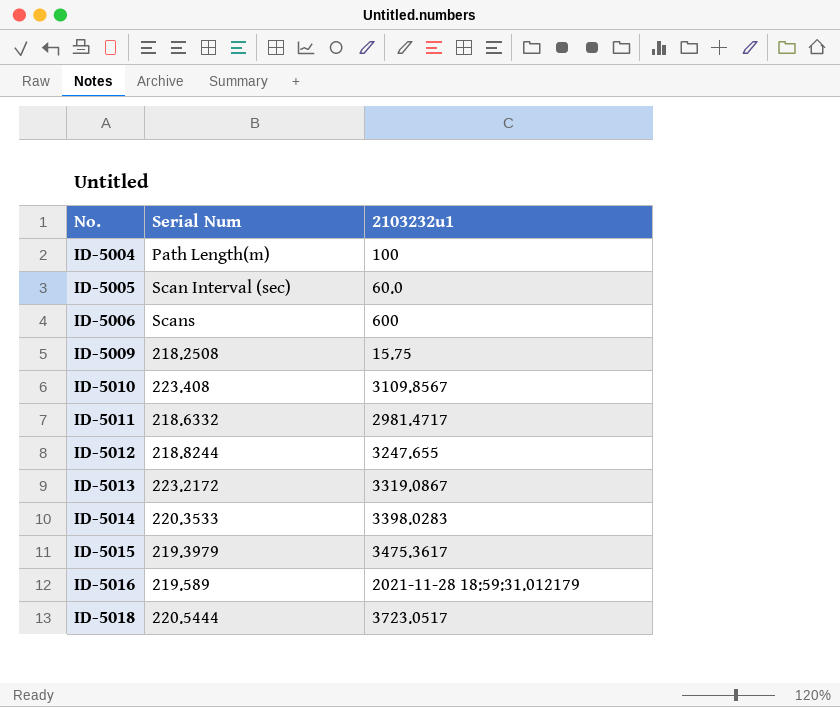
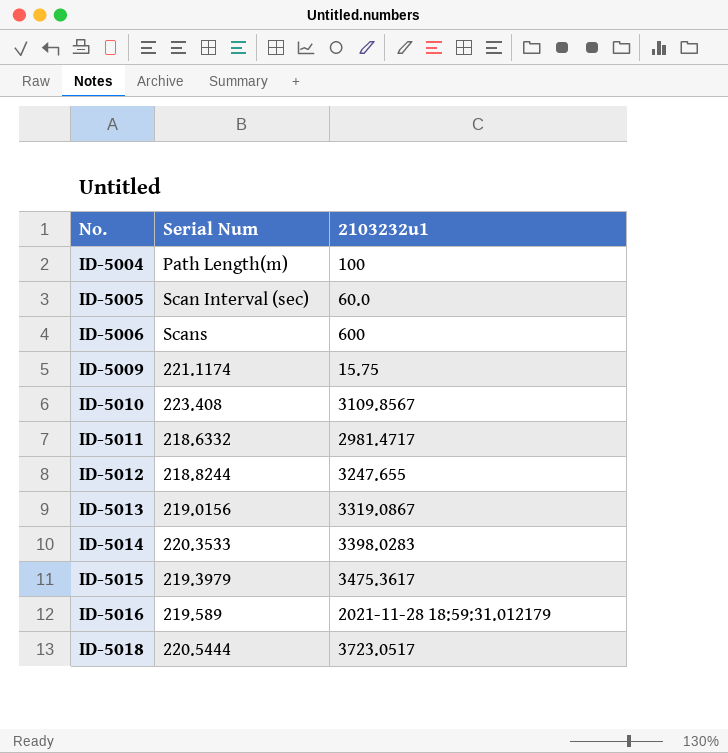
ID-5009 | Serial Num: 218.2508 -> 221.1174
ID-5013 | Serial Num: 223.2172 -> 219.0156

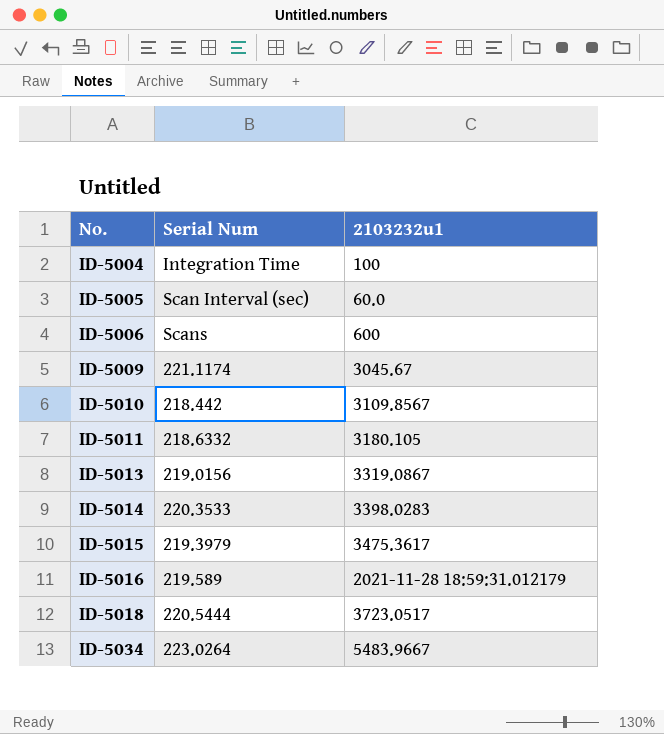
row ID-5012: 218.8244 | 3247.655 -> none
ID-5004 | Serial Num: Path Length(m) -> Integration Time
ID-5009 | 2103232u1: 15.75 -> 3045.67
ID-5010 | Serial Num: 223.408 -> 218.442
ID-5011 | 2103232u1: 2981.4717 -> 3180.105
row ID-5034: none -> 223.0264 | 5483.9667

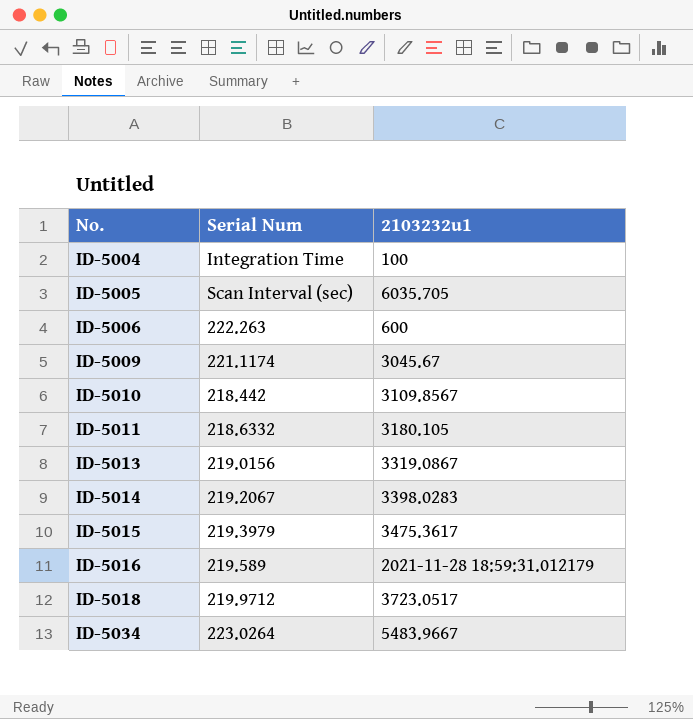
ID-5005 | 2103232u1: 60.0 -> 6035.705
ID-5006 | Serial Num: Scans -> 222.263
ID-5014 | Serial Num: 220.3533 -> 219.2067
ID-5018 | Serial Num: 220.5444 -> 219.9712

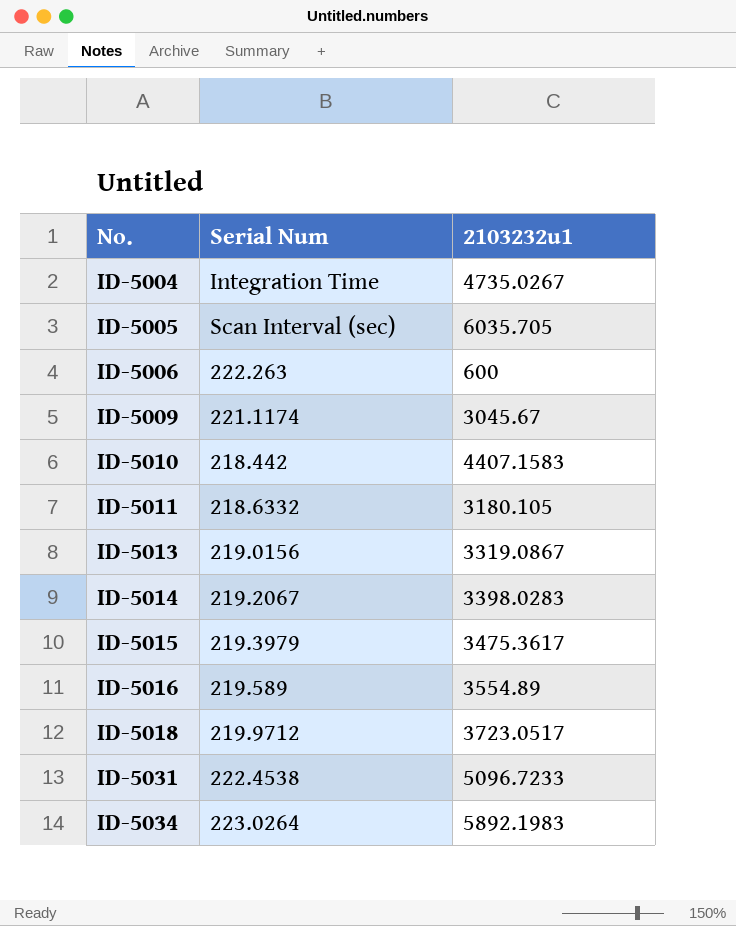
ID-5004 | 2103232u1: 100 -> 4735.0267
ID-5010 | 2103232u1: 3109.8567 -> 4407.1583
ID-5016 | 2103232u1: 2021-11-28 18:59:31.012179 -> 3554.89
row ID-5031: none -> 222.4538 | 5096.7233
ID-5034 | 2103232u1: 5483.9667 -> 5892.1983

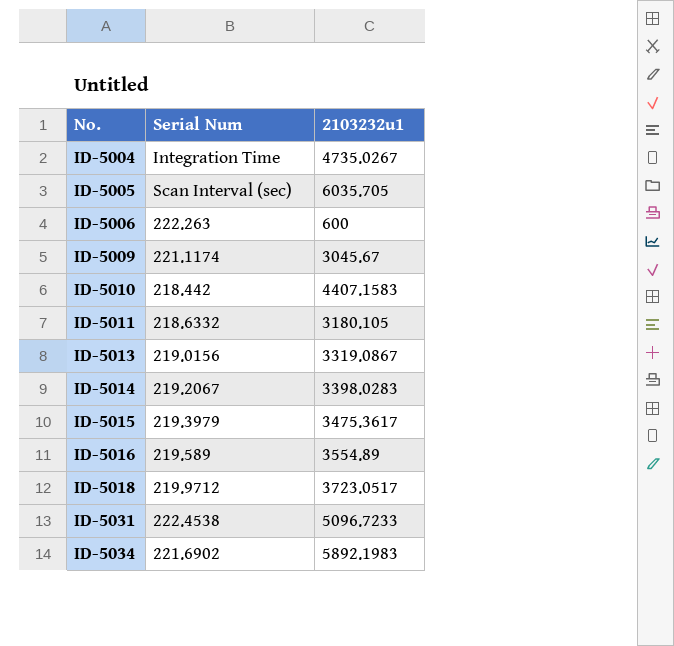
ID-5034 | Serial Num: 223.0264 -> 221.6902

